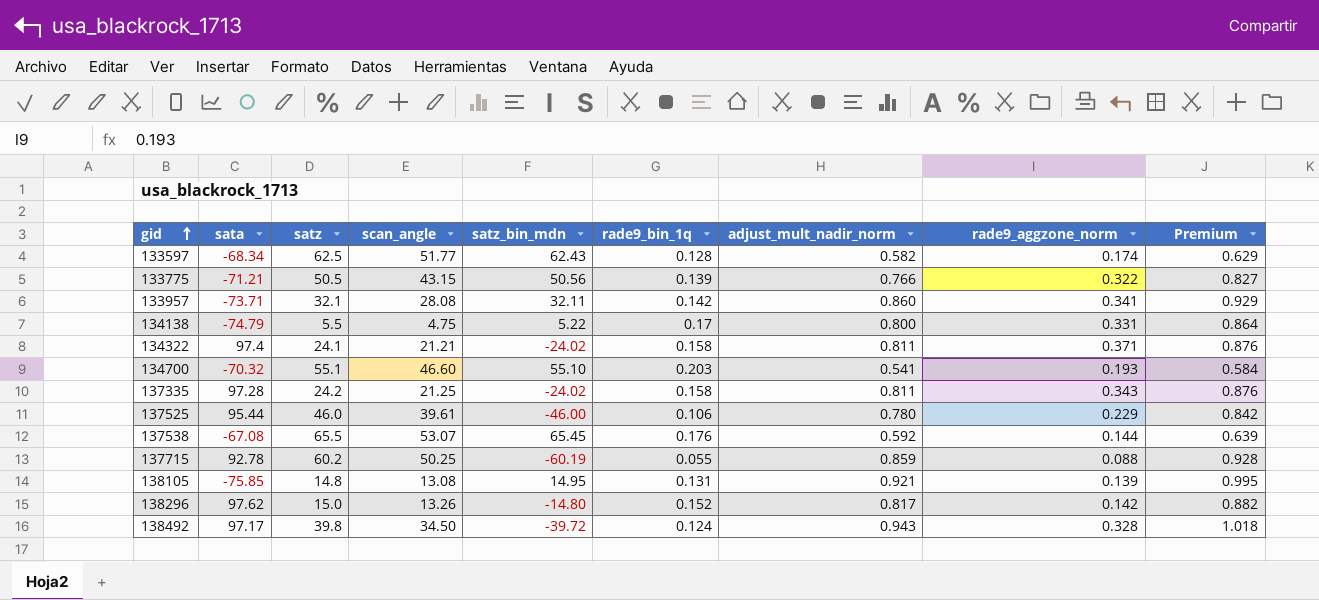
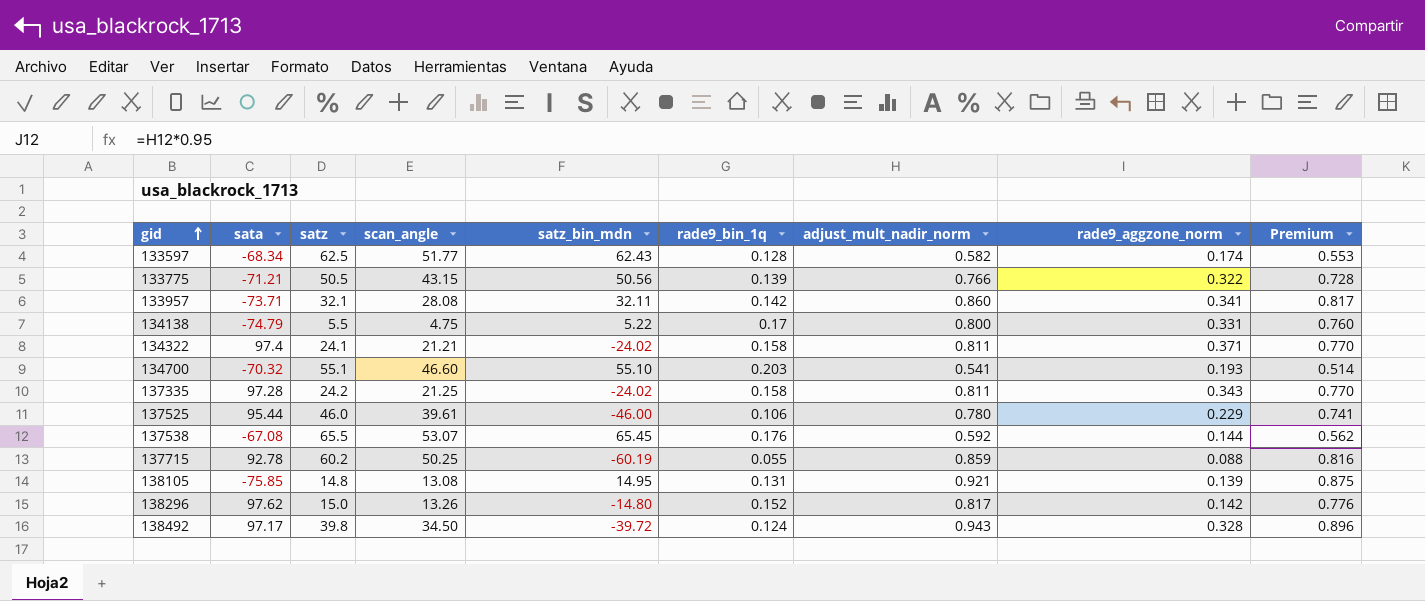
column Premium | formula: [adjust_mult_nadir_norm] * 1.08 -> [adjust_mult_nadir_norm] * 0.95

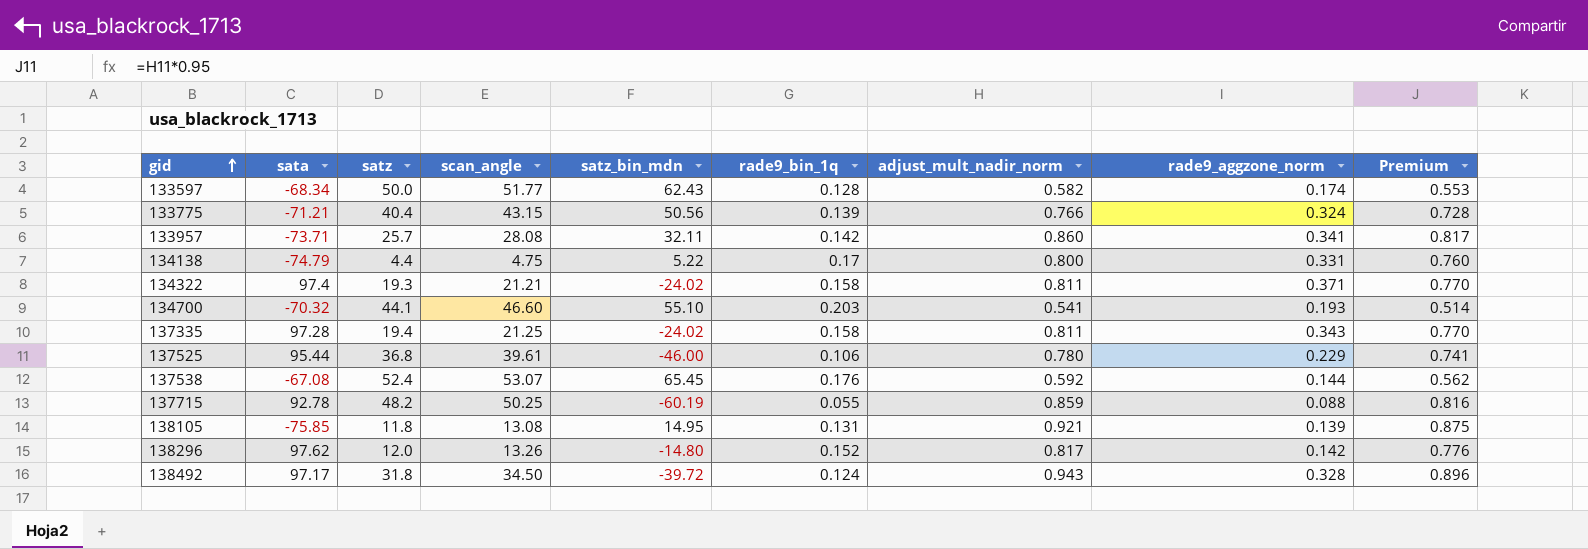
133597 | satz: 62.5 -> 50.0
133775 | satz: 50.5 -> 40.4
133775 | rade9_aggzone_norm: 0.322 -> 0.324
133957 | satz: 32.1 -> 25.7
134138 | satz: 5.5 -> 4.4
134322 | satz: 24.1 -> 19.3
134700 | satz: 55.1 -> 44.1
137335 | satz: 24.2 -> 19.4
137525 | satz: 46.0 -> 36.8
137538 | satz: 65.5 -> 52.4
137715 | satz: 60.2 -> 48.2
138105 | satz: 14.8 -> 11.8
138296 | satz: 15.0 -> 12.0
138492 | satz: 39.8 -> 31.8

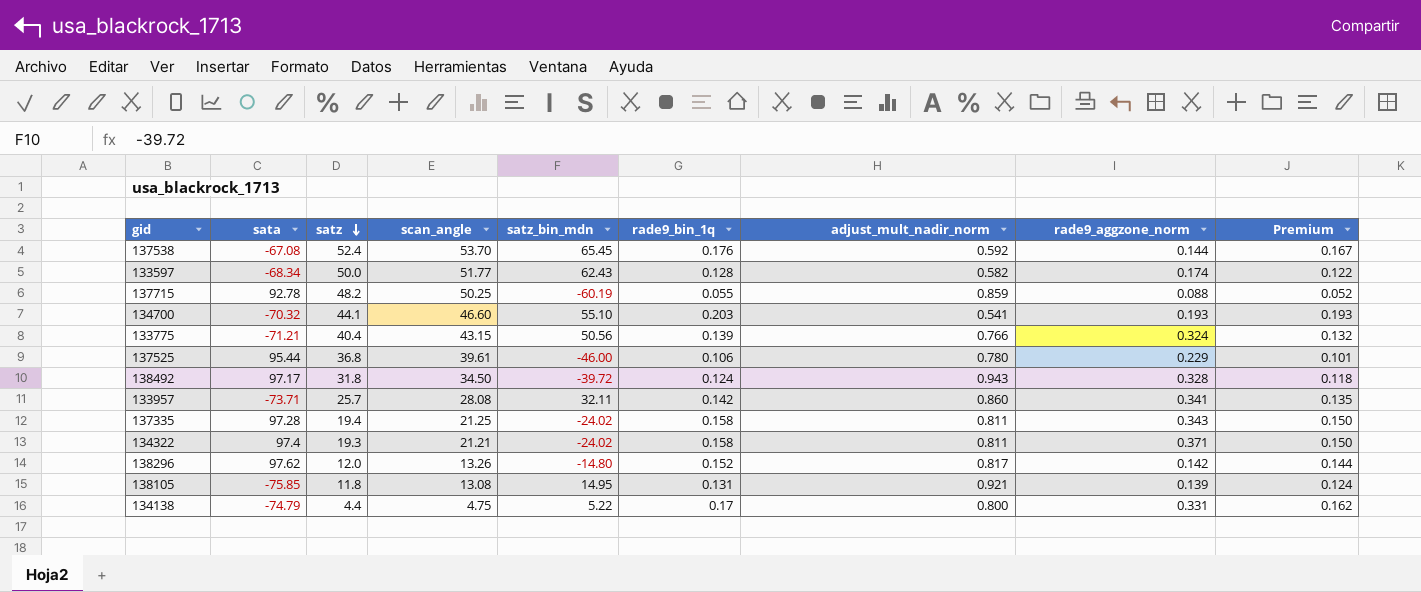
row order: gid ascending -> satz descending
column Premium | formula: [adjust_mult_nadir_norm] * 0.95 -> [rade9_bin_1q] * 0.95
137538 | scan_angle: 53.07 -> 53.70

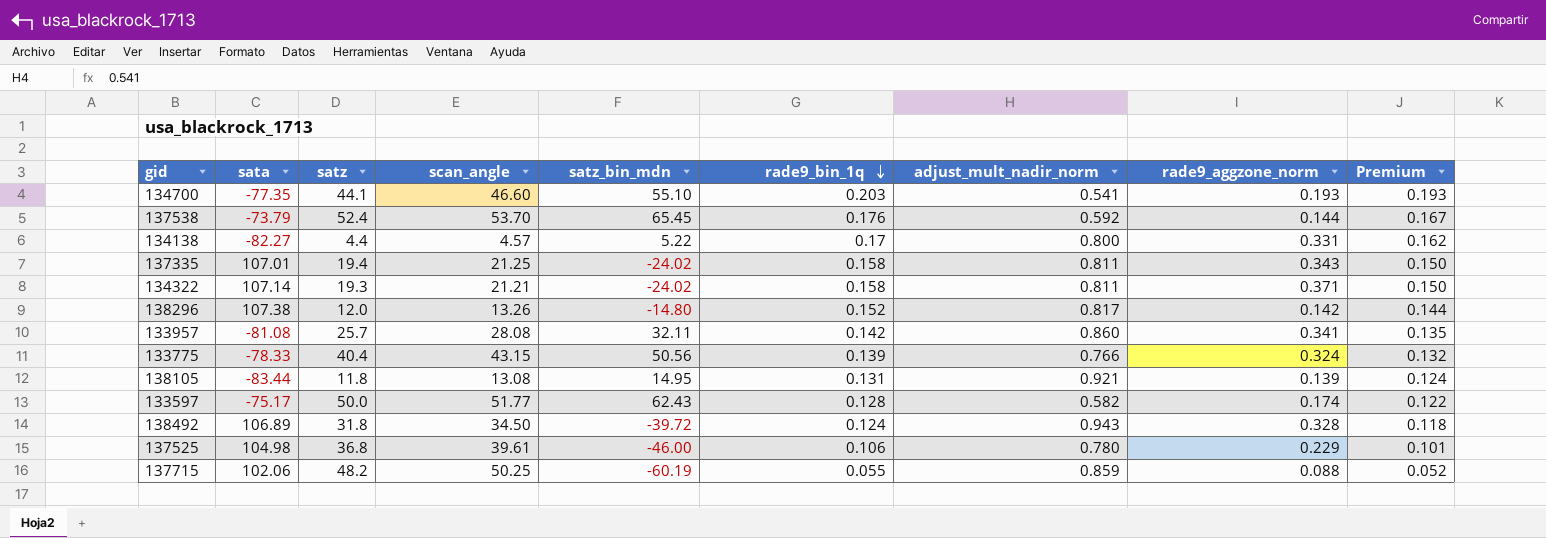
row order: satz descending -> rade9_bin_1q descending
134700 | sata: -70.32 -> -77.35
137538 | sata: -67.08 -> -73.79
134138 | sata: -74.79 -> -82.27
134138 | scan_angle: 4.75 -> 4.57
137335 | sata: 97.28 -> 107.01
134322 | sata: 97.4 -> 107.14
138296 | sata: 97.62 -> 107.38
133957 | sata: -73.71 -> -81.08
133775 | sata: -71.21 -> -78.33
138105 | sata: -75.85 -> -83.44
133597 | sata: -68.34 -> -75.17
138492 | sata: 97.17 -> 106.89
137525 | sata: 95.44 -> 104.98
137715 | sata: 92.78 -> 102.06

